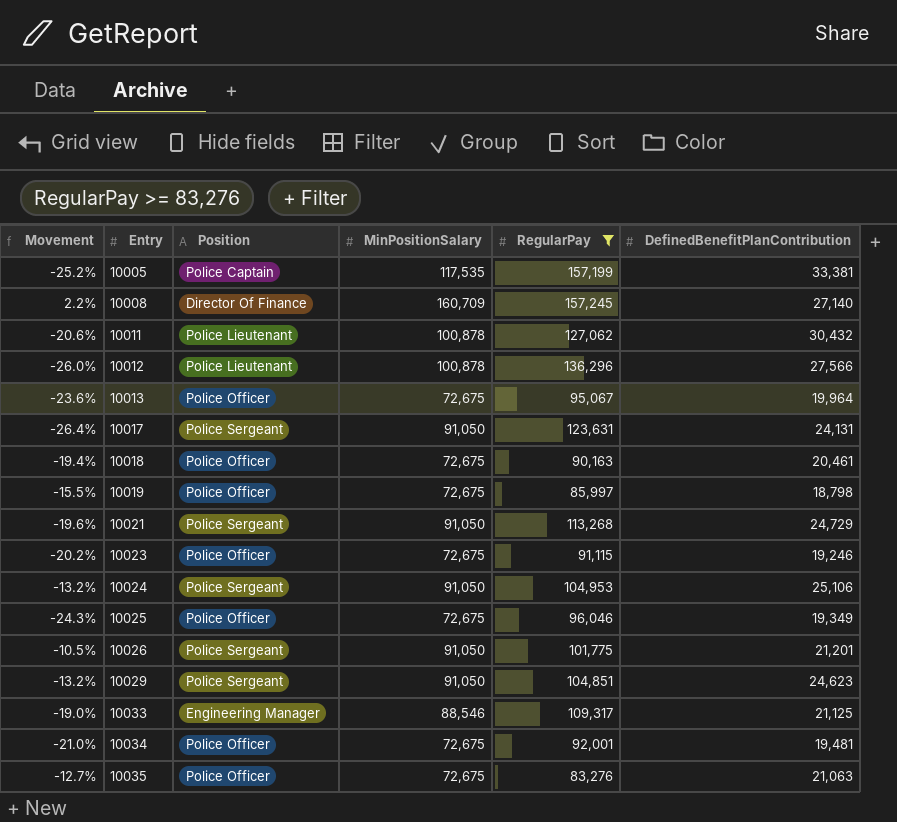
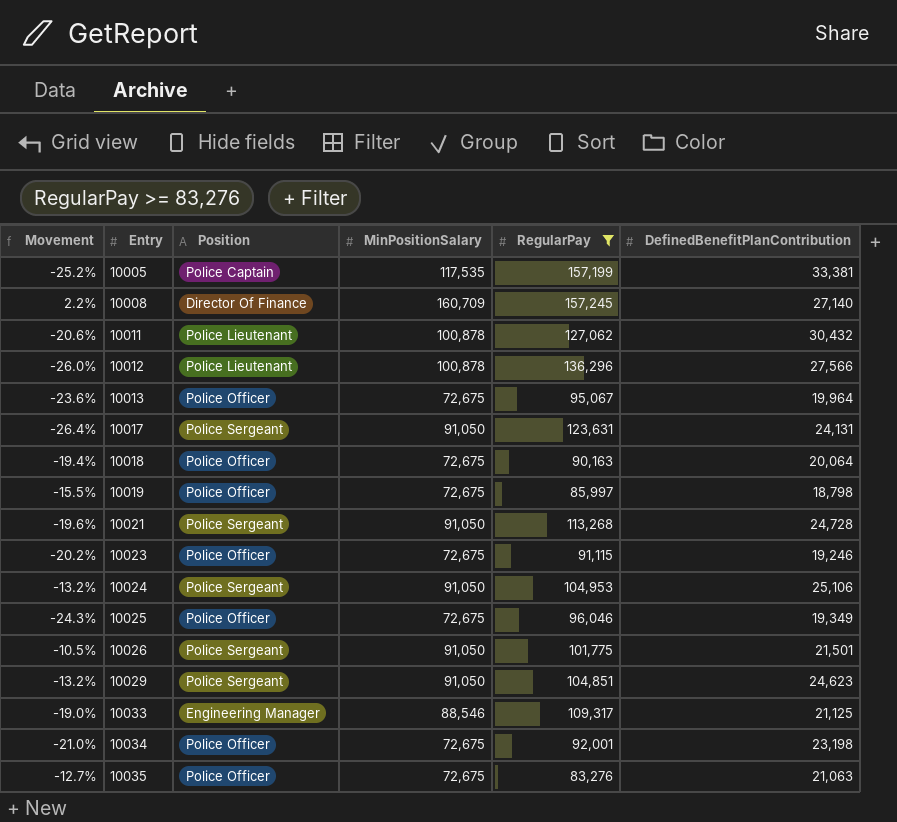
10018 | DefinedBenefitPlanContribution: 20,461 -> 20,064
10021 | DefinedBenefitPlanContribution: 24,729 -> 24,728
10026 | DefinedBenefitPlanContribution: 21,201 -> 21,501
10034 | DefinedBenefitPlanContribution: 19,481 -> 23,198

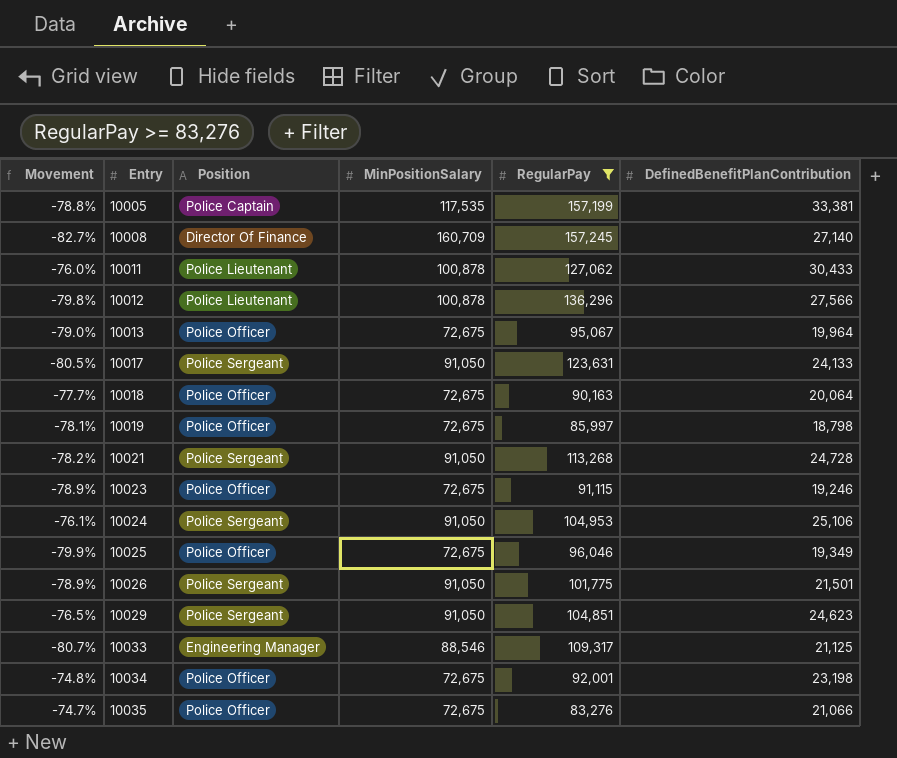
column Movement | formula: ([MinPositionSalary] - [RegularPay]) / [RegularPay] -> ([DefinedBenefitPlanContribution] - [RegularPay]) / [RegularPay]
10011 | DefinedBenefitPlanContribution: 30,432 -> 30,433
10017 | DefinedBenefitPlanContribution: 24,131 -> 24,133
10035 | DefinedBenefitPlanContribution: 21,063 -> 21,066

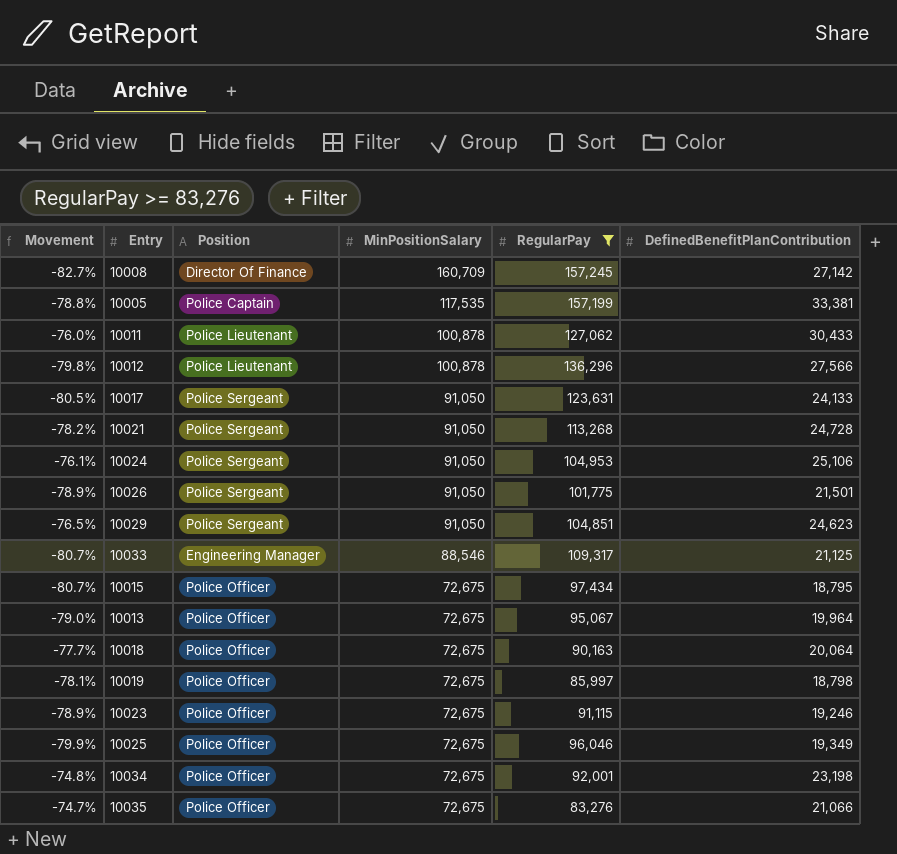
row order: Entry ascending -> MinPositionSalary descending
10008 | DefinedBenefitPlanContribution: 27,140 -> 27,142
row 10015: none -> -80.7% | Police Officer | 72,675 | 97,434 | 18,795

